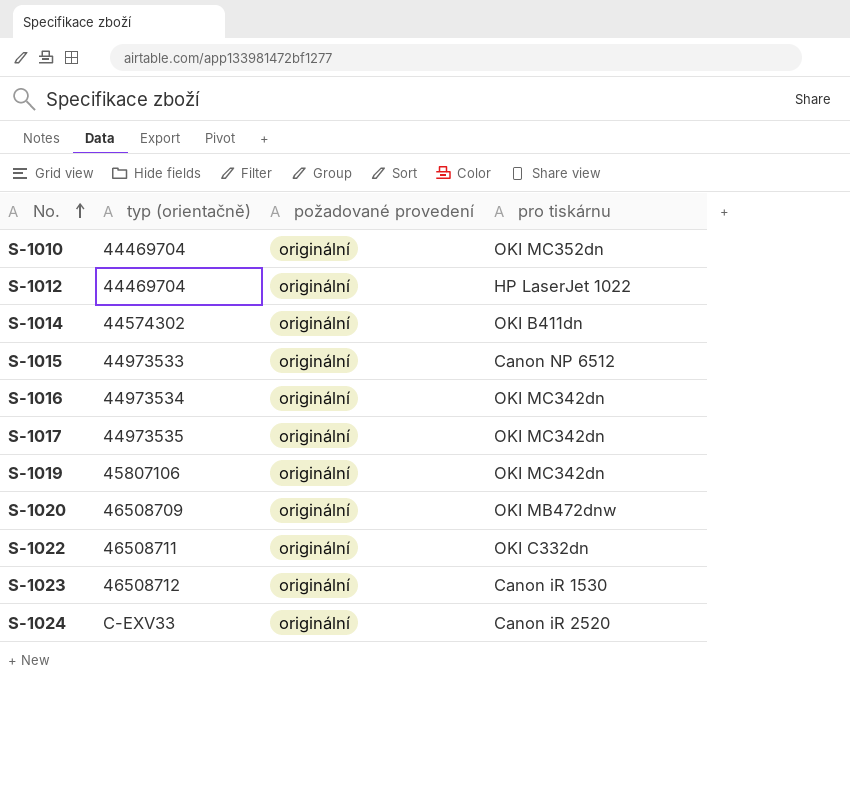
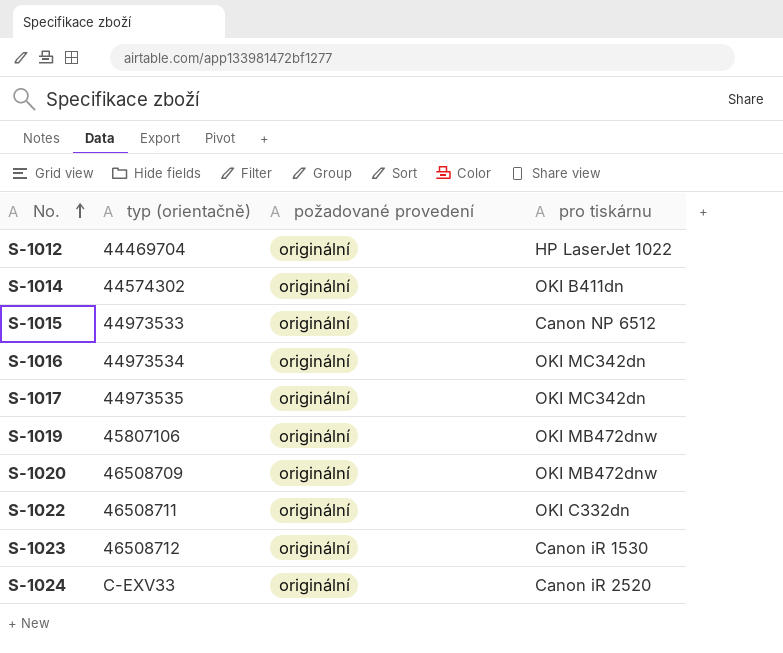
row S-1010: 44469704 | originální | OKI MC352dn -> none
S-1019 | pro tiskárnu: OKI MC342dn -> OKI MB472dnw

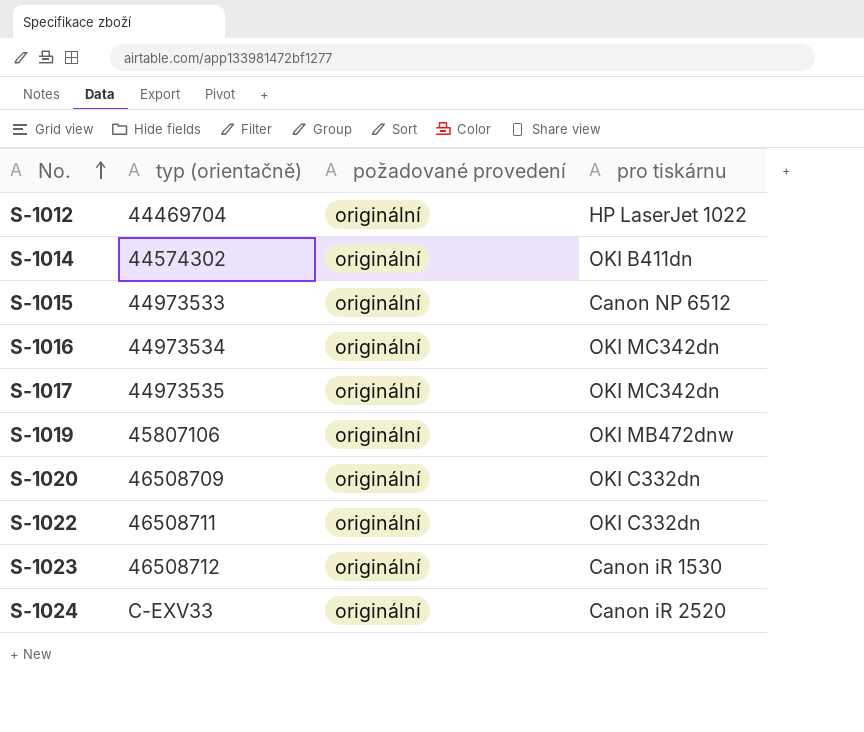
S-1020 | pro tiskárnu: OKI MB472dnw -> OKI C332dn

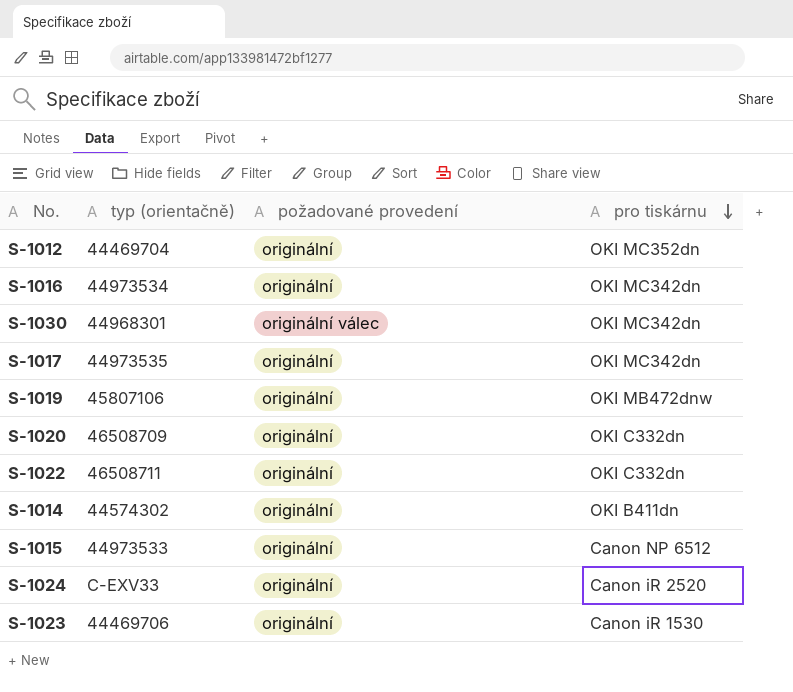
row order: No. ascending -> pro tiskárnu descending
S-1012 | pro tiskárnu: HP LaserJet 1022 -> OKI MC352dn
row S-1030: none -> 44968301 | originální válec | OKI MC342dn
S-1023 | typ (orientačně): 46508712 -> 44469706

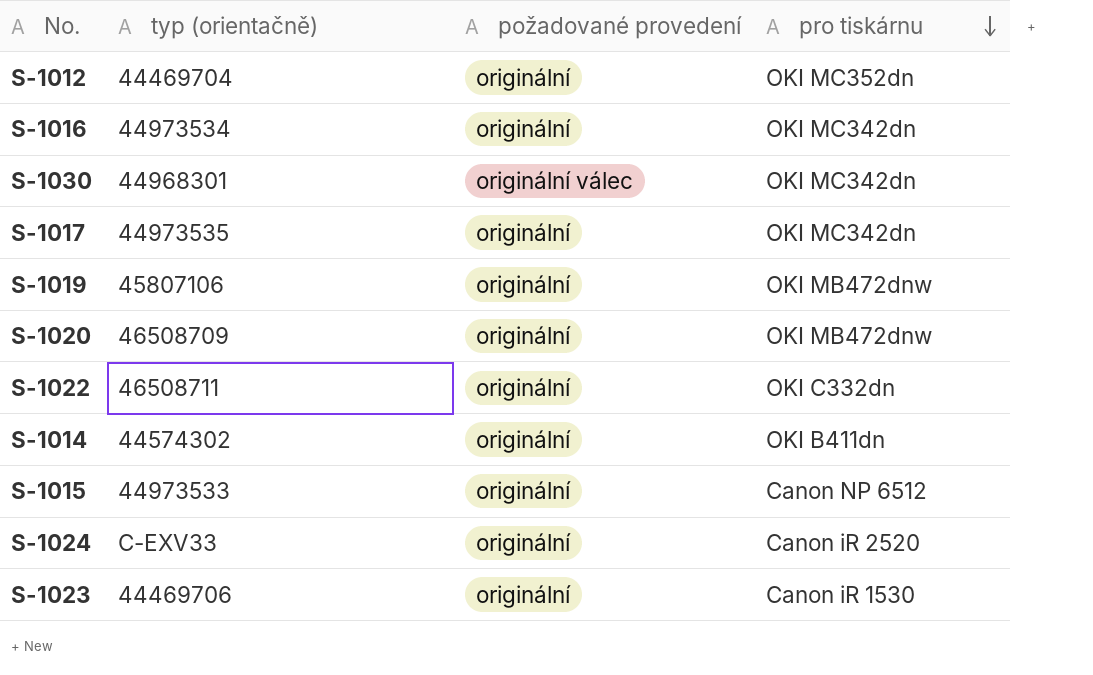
S-1020 | pro tiskárnu: OKI C332dn -> OKI MB472dnw

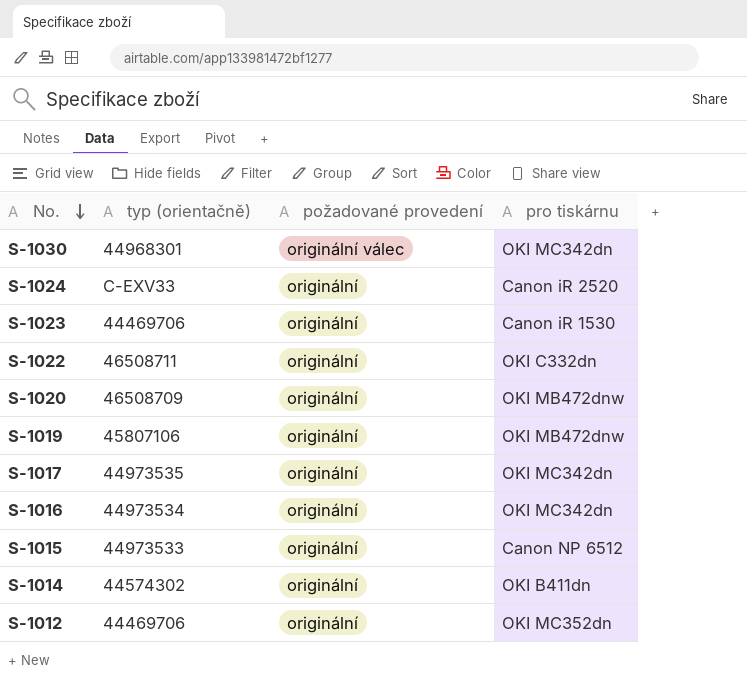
row order: pro tiskárnu descending -> No. descending
S-1012 | typ (orientačně): 44469704 -> 44469706

